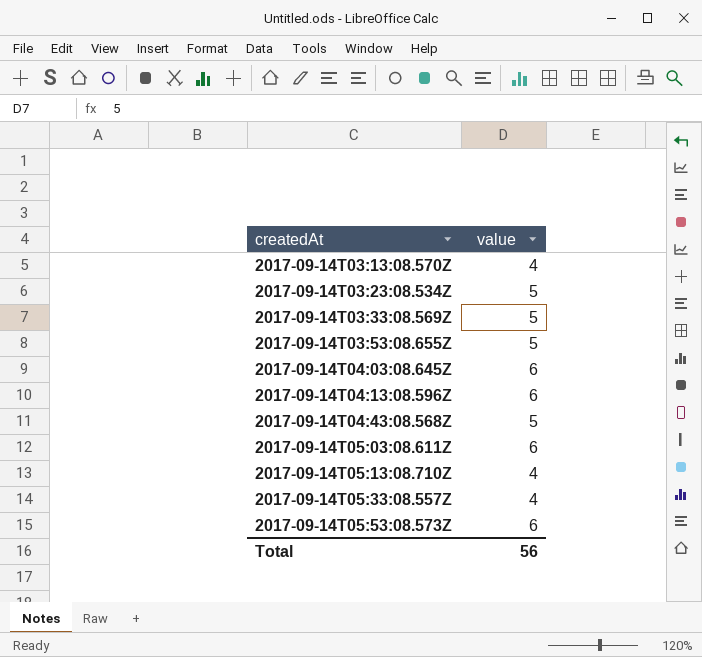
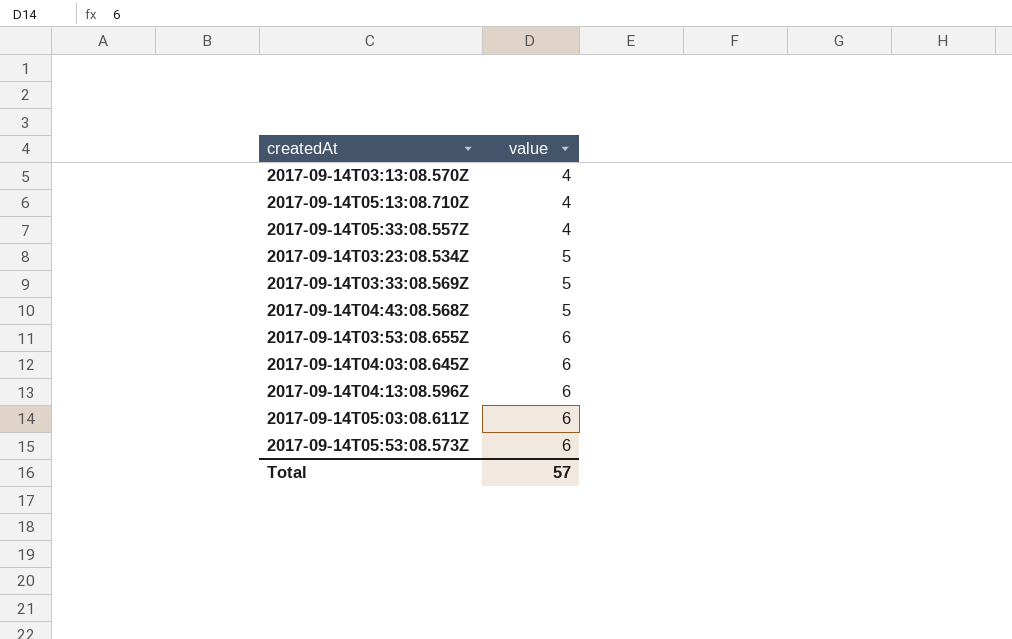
row order: createdAt ascending -> value ascending
2017-09-14T03:53:08.655Z | value: 5 -> 6
Total | value: 56 -> 57

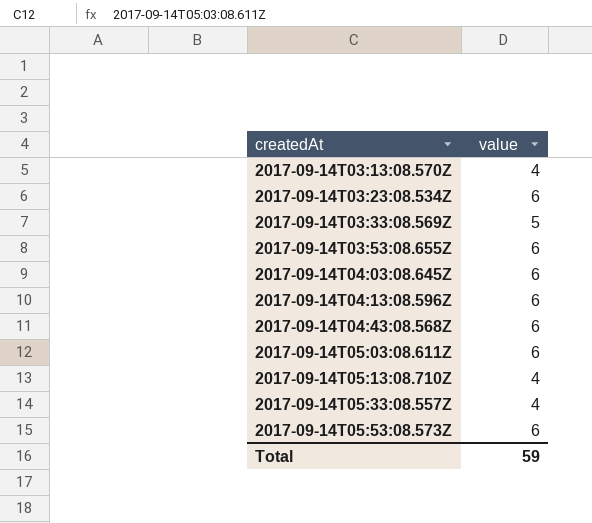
row order: value ascending -> createdAt ascending
2017-09-14T03:23:08.534Z | value: 5 -> 6
2017-09-14T04:43:08.568Z | value: 5 -> 6
Total | value: 57 -> 59

